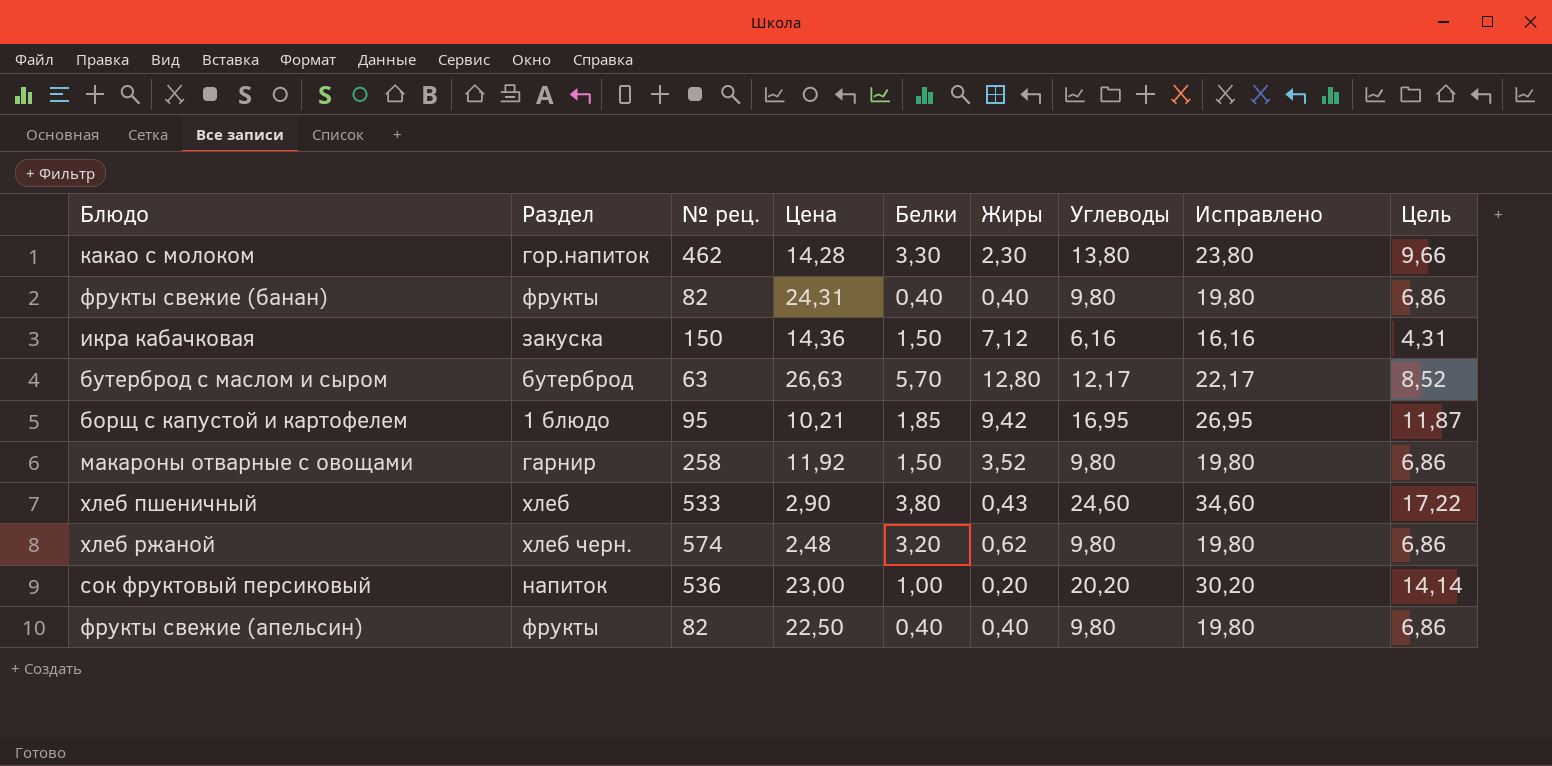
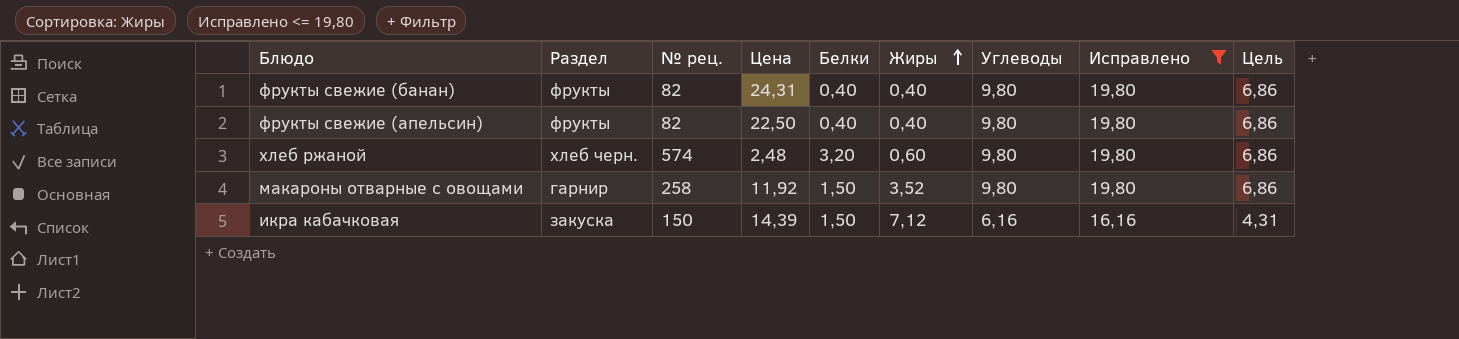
filter: none -> Исправлено <= 19,80
row order: none -> Жиры ascending
хлеб ржаной | Жиры: 0,62 -> 0,60
икра кабачковая | Цена: 14,36 -> 14,39

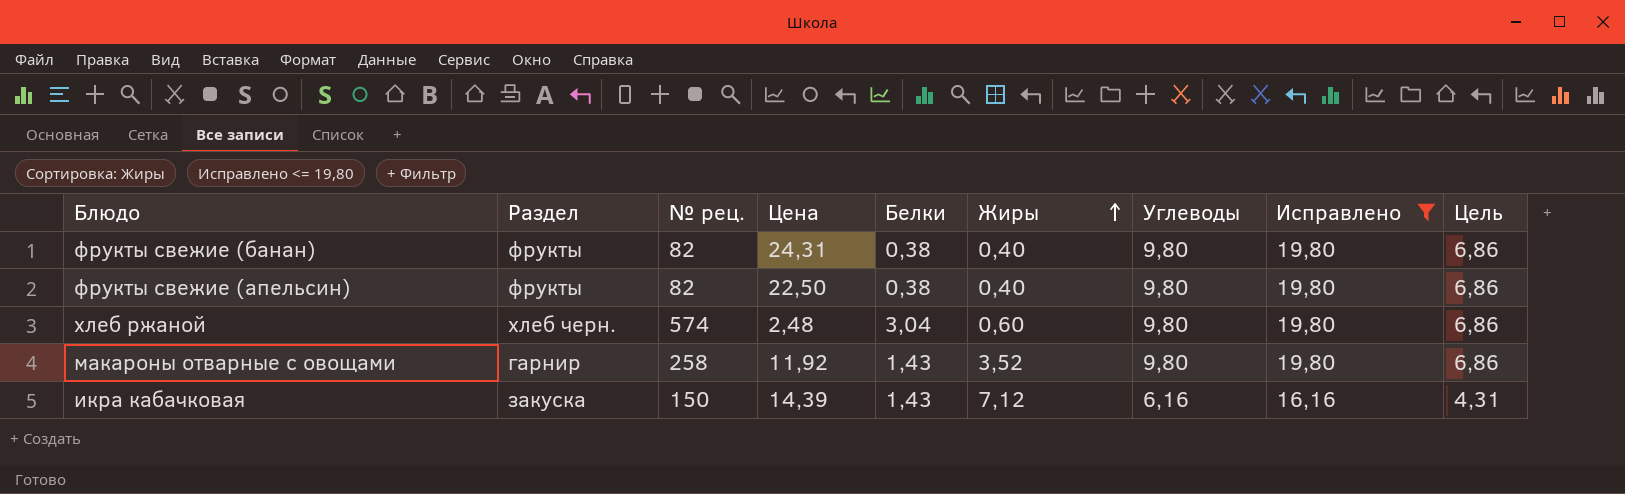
фрукты свежие (банан) | Белки: 0,40 -> 0,38
фрукты свежие (апельсин) | Белки: 0,40 -> 0,38
хлеб ржаной | Белки: 3,20 -> 3,04
макароны отварные с овощами | Белки: 1,50 -> 1,43
икра кабачковая | Белки: 1,50 -> 1,43

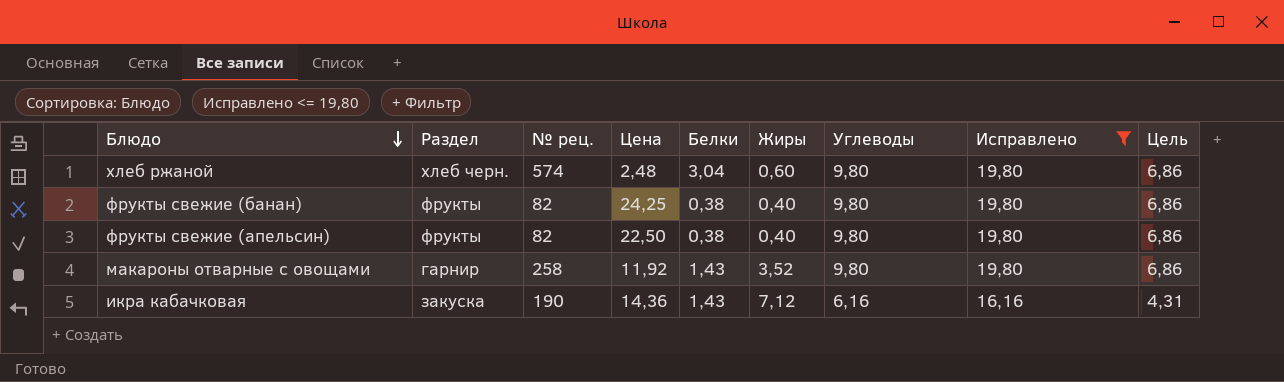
row order: Жиры ascending -> Блюдо descending
фрукты свежие (банан) | Цена: 24,31 -> 24,25
икра кабачковая | № рец.: 150 -> 190
икра кабачковая | Цена: 14,39 -> 14,36

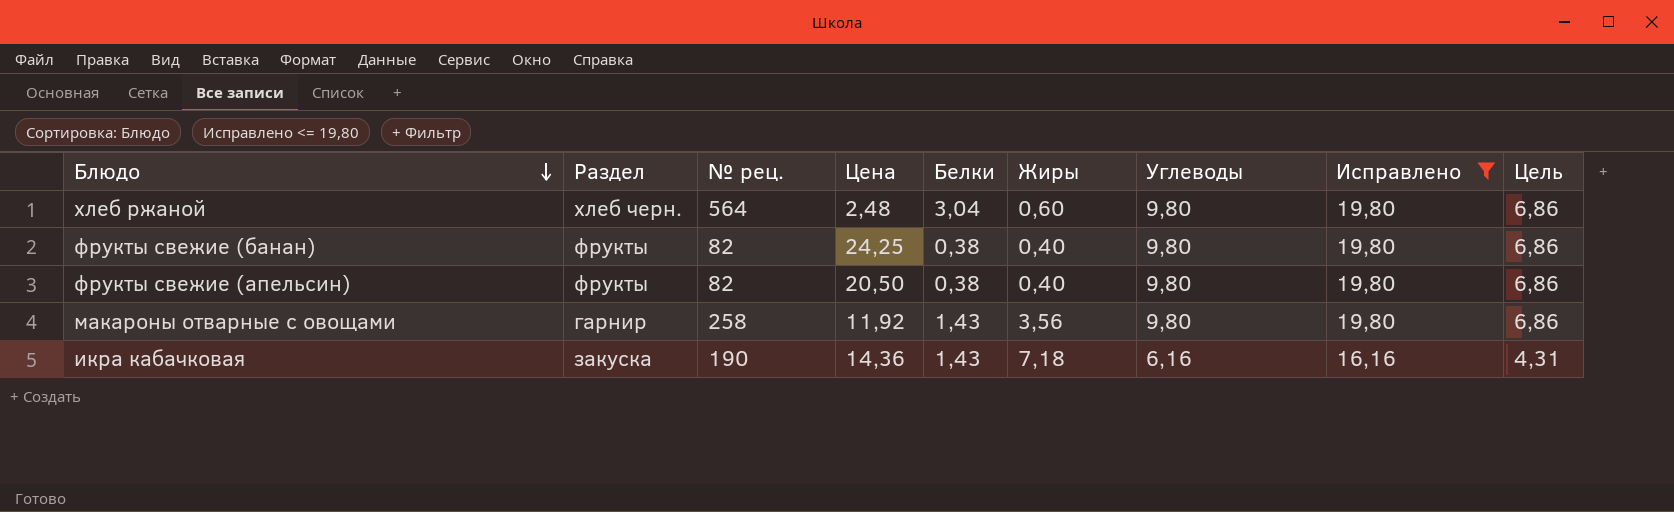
хлеб ржаной | № рец.: 574 -> 564
фрукты свежие (апельсин) | Цена: 22,50 -> 20,50
макароны отварные с овощами | Жиры: 3,52 -> 3,56
икра кабачковая | Жиры: 7,12 -> 7,18

